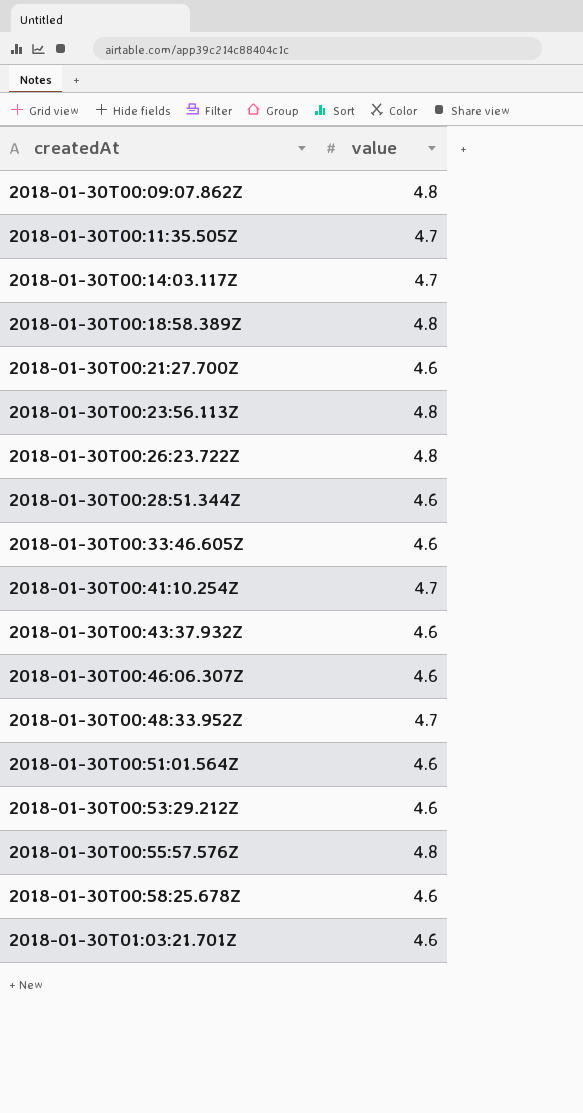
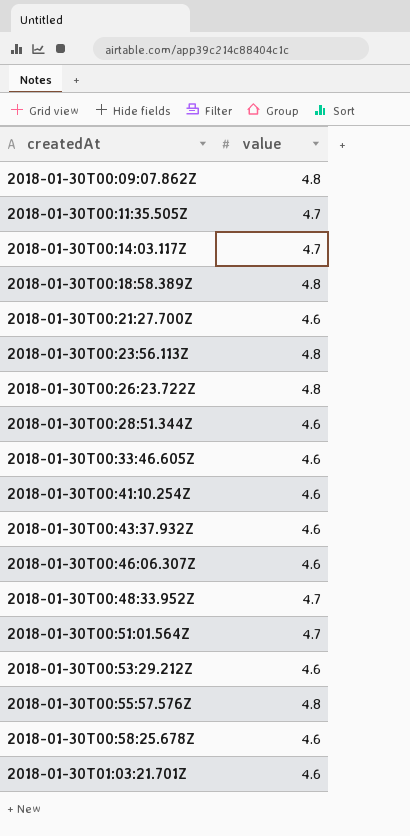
2018-01-30T00:41:10.254Z | value: 4.7 -> 4.6
2018-01-30T00:51:01.564Z | value: 4.6 -> 4.7

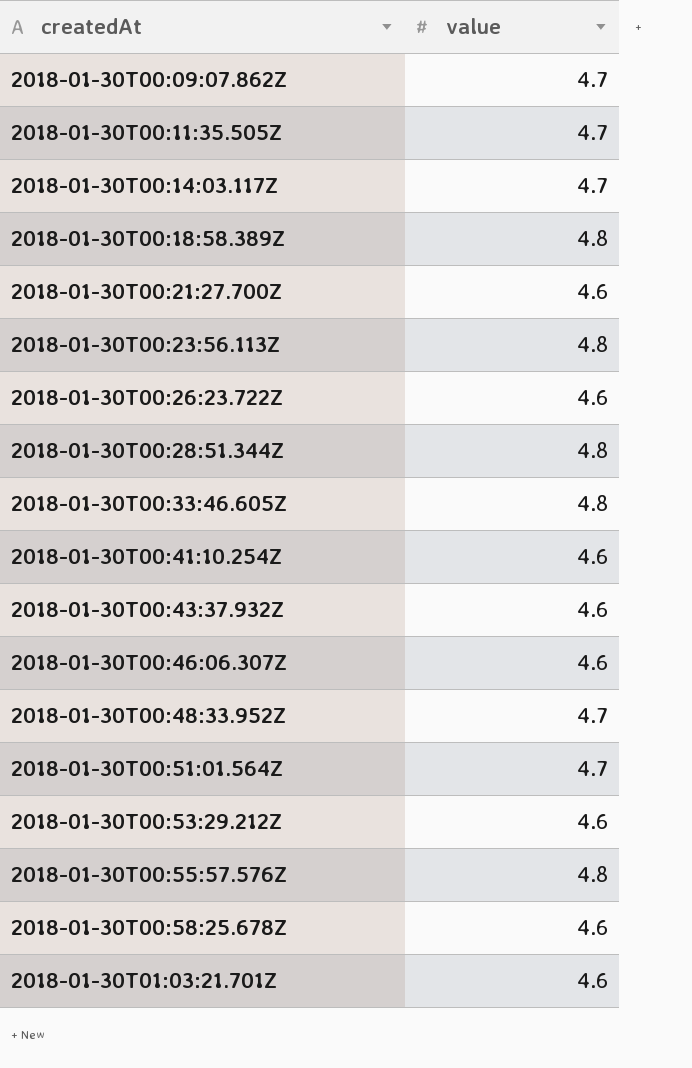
2018-01-30T00:09:07.862Z | value: 4.8 -> 4.7
2018-01-30T00:26:23.722Z | value: 4.8 -> 4.6
2018-01-30T00:28:51.344Z | value: 4.6 -> 4.8
2018-01-30T00:33:46.605Z | value: 4.6 -> 4.8

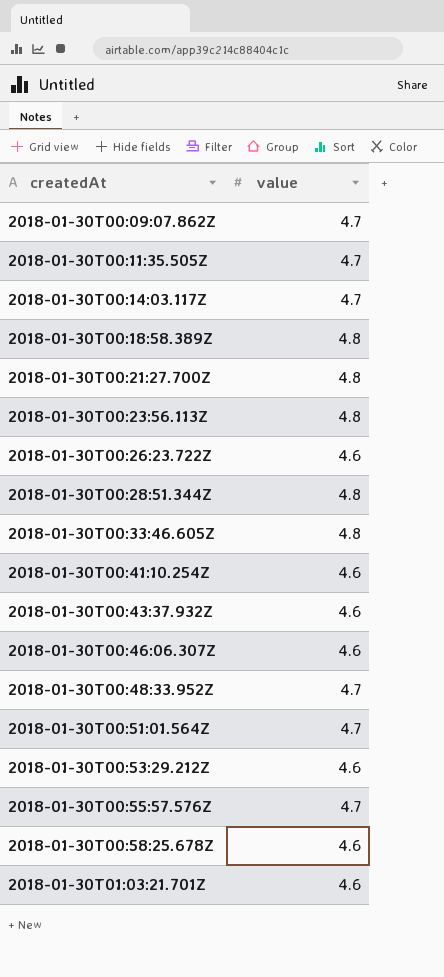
2018-01-30T00:21:27.700Z | value: 4.6 -> 4.8
2018-01-30T00:55:57.576Z | value: 4.8 -> 4.7

